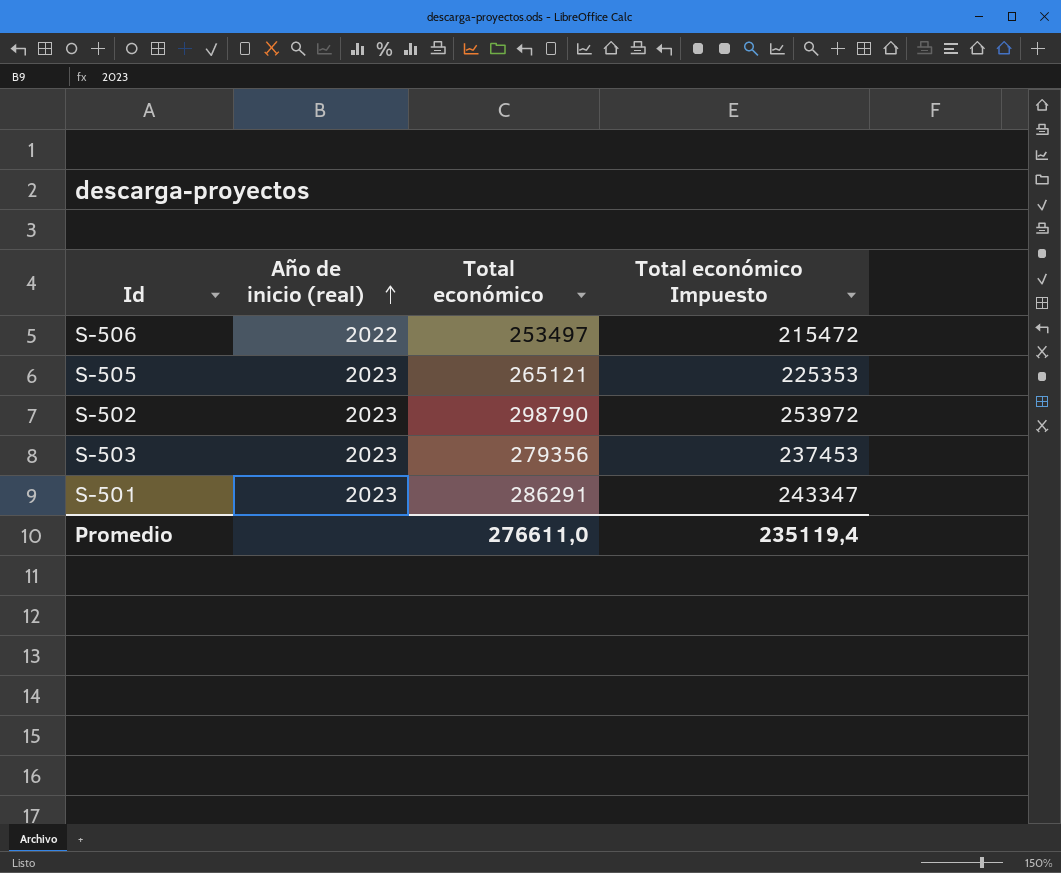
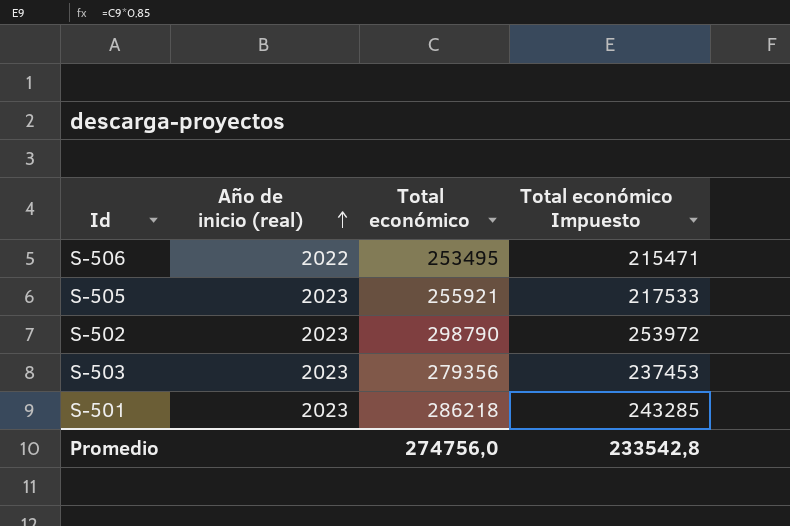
S-506 | Total económico: 253497 -> 253495
S-506 | Total económico Impuesto: 215472 -> 215471
S-505 | Total económico: 265121 -> 255921
S-505 | Total económico Impuesto: 225353 -> 217533
S-501 | Total económico: 286291 -> 286218
S-501 | Total económico Impuesto: 243347 -> 243285
Promedio | Total económico: 276611,0 -> 274756,0
Promedio | Total económico Impuesto: 235119,4 -> 233542,8

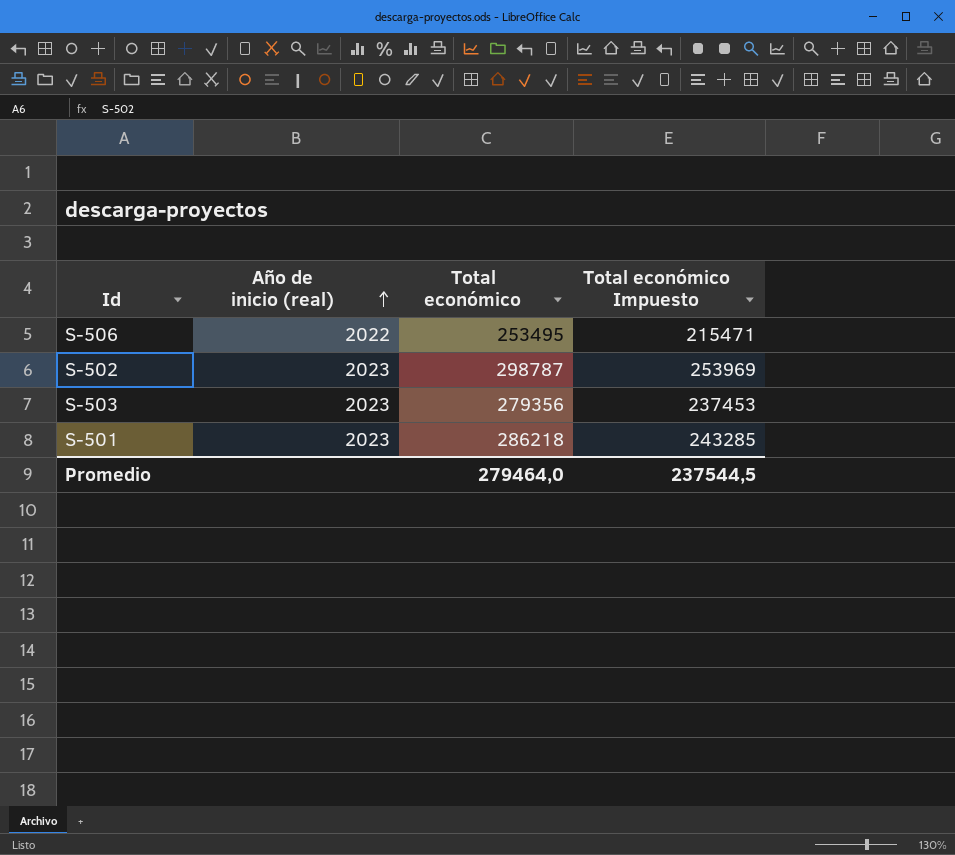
row S-505: 2023 | 255921 | 217533 -> none
S-502 | Total económico: 298790 -> 298787
S-502 | Total económico Impuesto: 253972 -> 253969
Promedio | Total económico: 274756,0 -> 279464,0
Promedio | Total económico Impuesto: 233542,8 -> 237544,5

